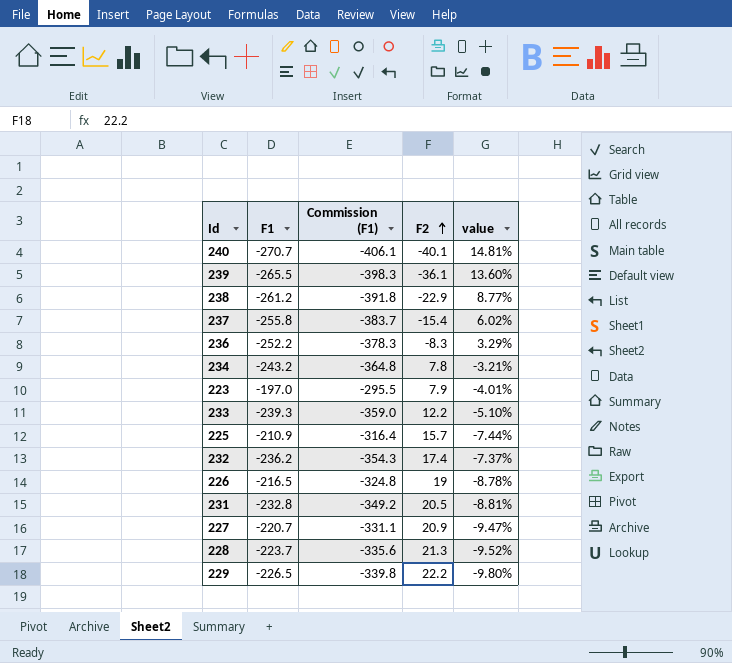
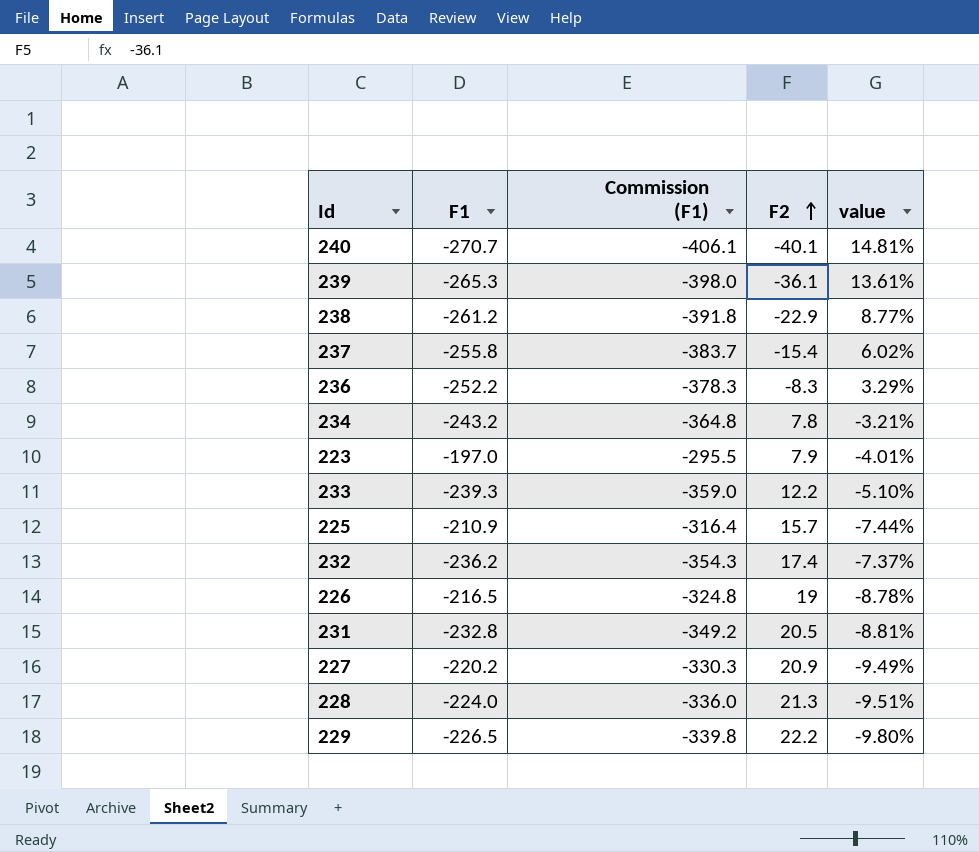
239 | F1: -265.5 -> -265.3
239 | Commission (F1): -398.3 -> -398.0
239 | value: 13.60% -> 13.61%
227 | F1: -220.7 -> -220.2
227 | Commission (F1): -331.1 -> -330.3
227 | value: -9.47% -> -9.49%
228 | F1: -223.7 -> -224.0
228 | Commission (F1): -335.6 -> -336.0
228 | value: -9.52% -> -9.51%

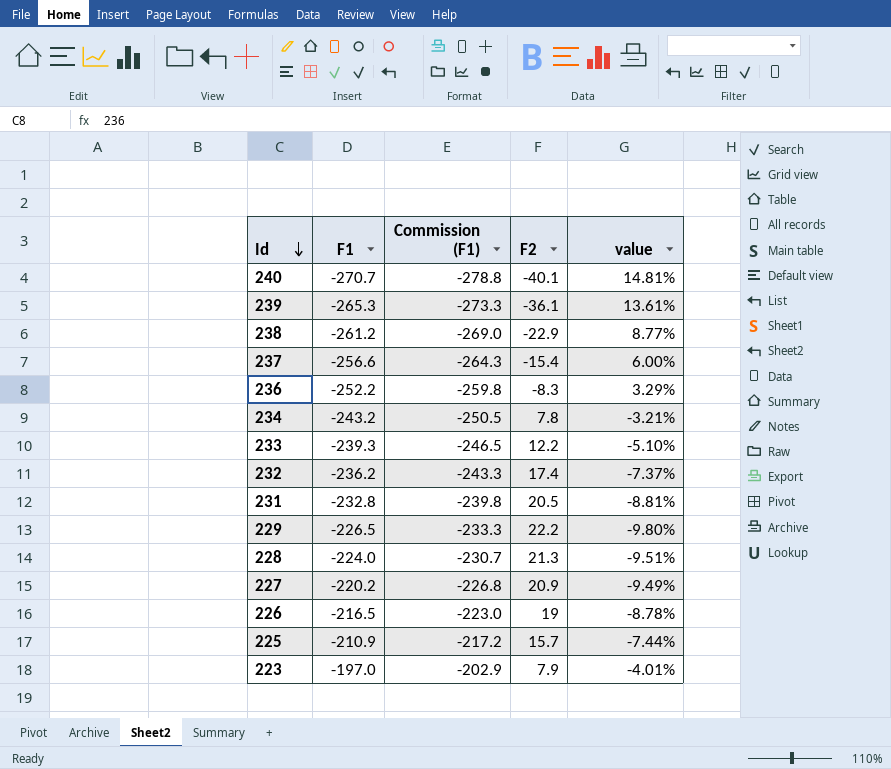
row order: F2 ascending -> Id descending
column Commission (F1) | formula: [F1] * 1.5 -> [F1] * 1.03
237 | F1: -255.8 -> -256.6
237 | value: 6.02% -> 6.00%

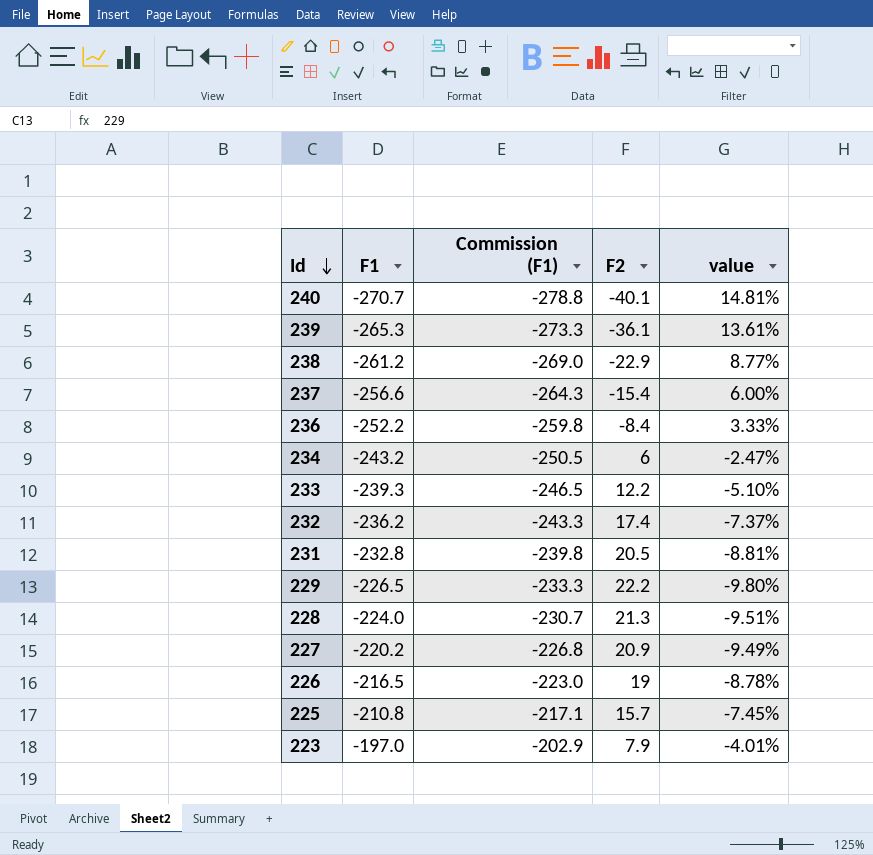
236 | F2: -8.3 -> -8.4
236 | value: 3.29% -> 3.33%
234 | F2: 7.8 -> 6
234 | value: -3.21% -> -2.47%
225 | F1: -210.9 -> -210.8
225 | Commission (F1): -217.2 -> -217.1
225 | value: -7.44% -> -7.45%

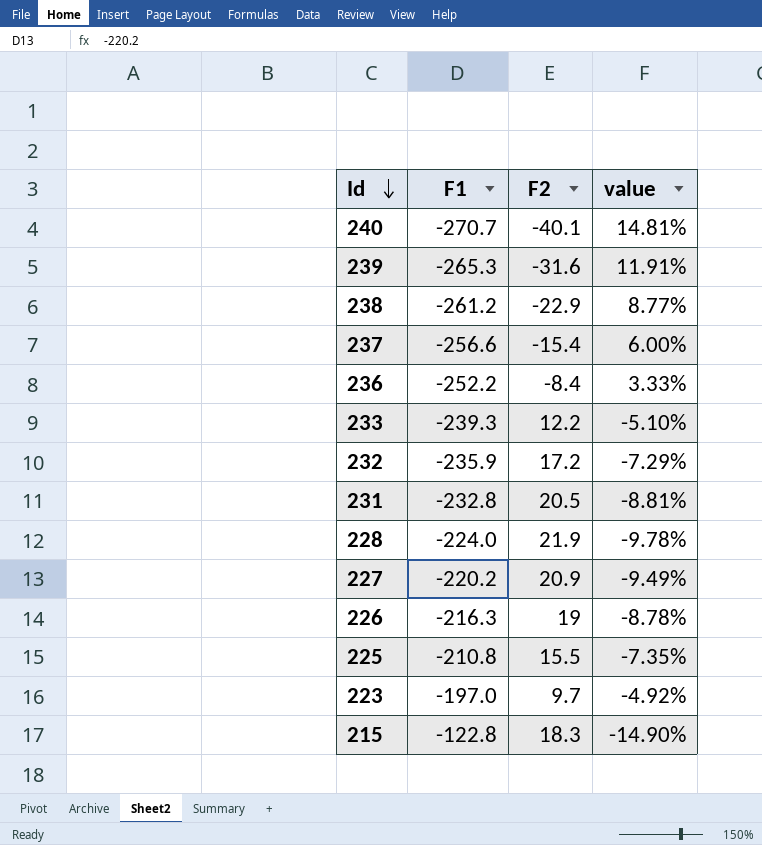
column Commission (F1) | formula: [F1] * 1.03 -> none
row 234: -243.2 | -250.5 | 6 | -2.47% -> none
row 229: -226.5 | -233.3 | 22.2 | -9.80% -> none
239 | F2: -36.1 -> -31.6
239 | value: 13.61% -> 11.91%
232 | F1: -236.2 -> -235.9
232 | F2: 17.4 -> 17.2
232 | value: -7.37% -> -7.29%
228 | F2: 21.3 -> 21.9
228 | value: -9.51% -> -9.78%
226 | F1: -216.5 -> -216.3
225 | F2: 15.7 -> 15.5
225 | value: -7.45% -> -7.35%
223 | F2: 7.9 -> 9.7
223 | value: -4.01% -> -4.92%
row 215: none -> -122.8 | 18.3 | -14.90%

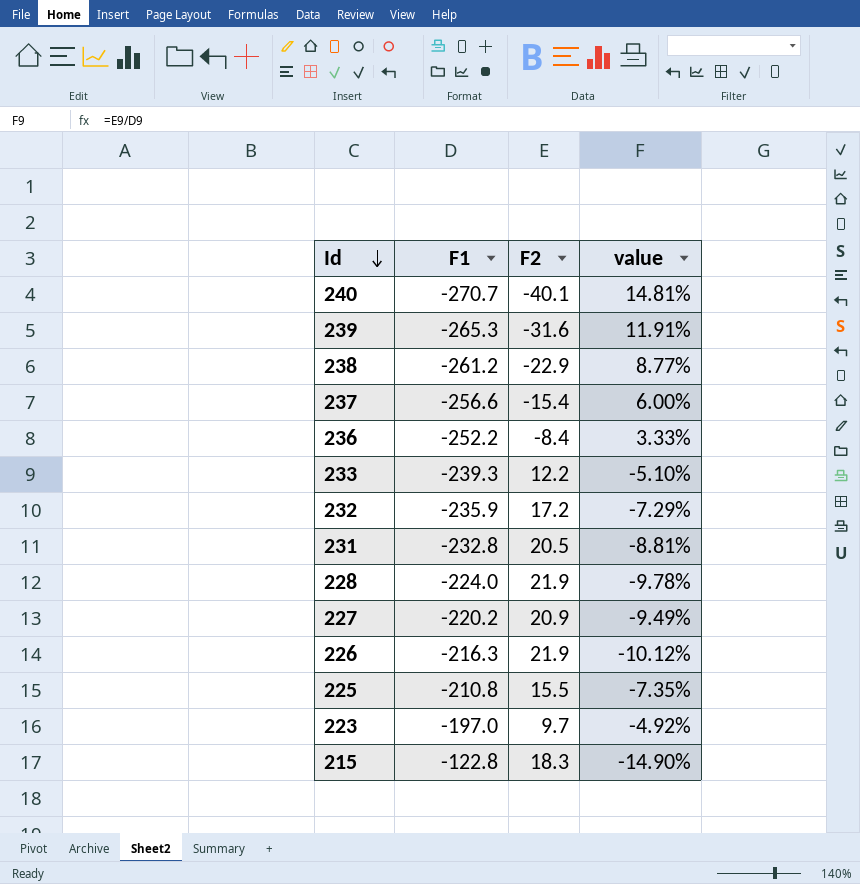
226 | F2: 19 -> 21.9
226 | value: -8.78% -> -10.12%

